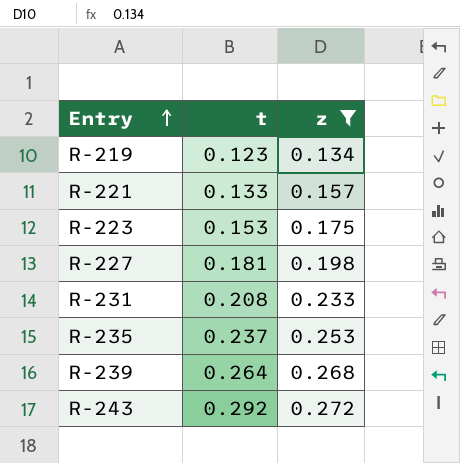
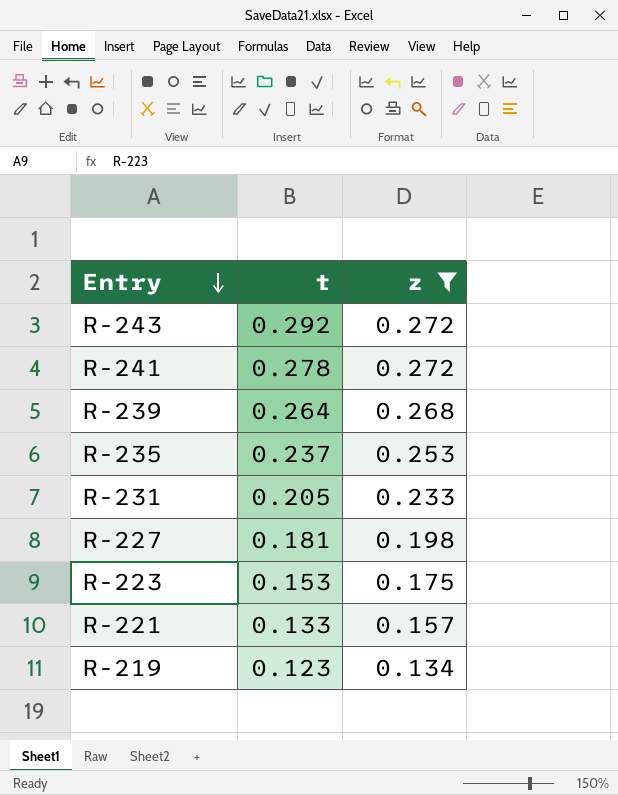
row order: Entry ascending -> Entry descending
row R-241: none -> 0.278 | 0.272
R-231 | t: 0.208 -> 0.205

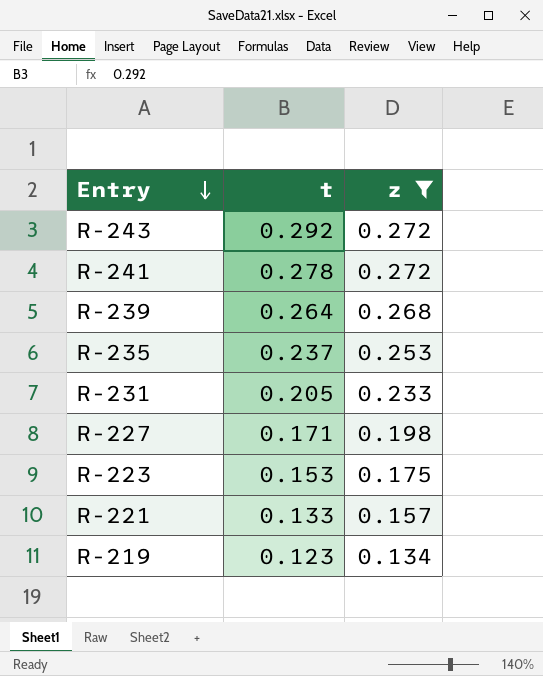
R-227 | t: 0.181 -> 0.171

